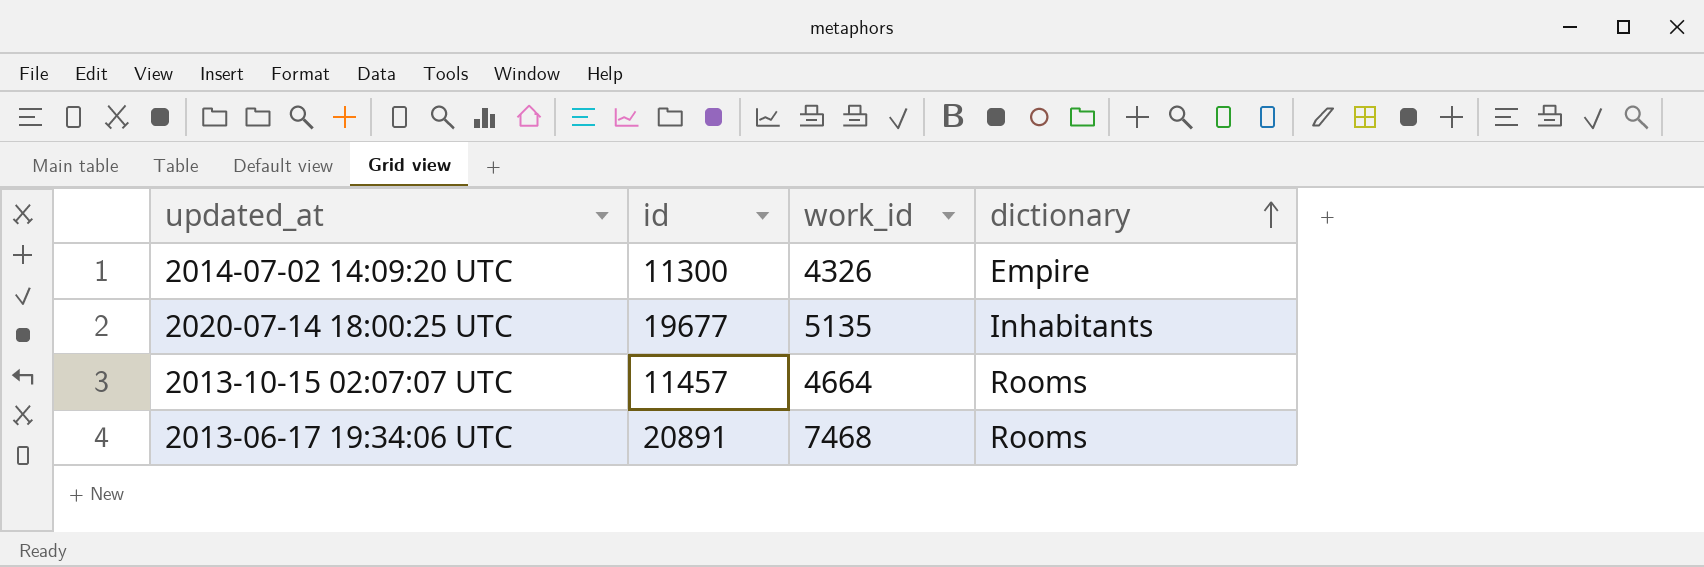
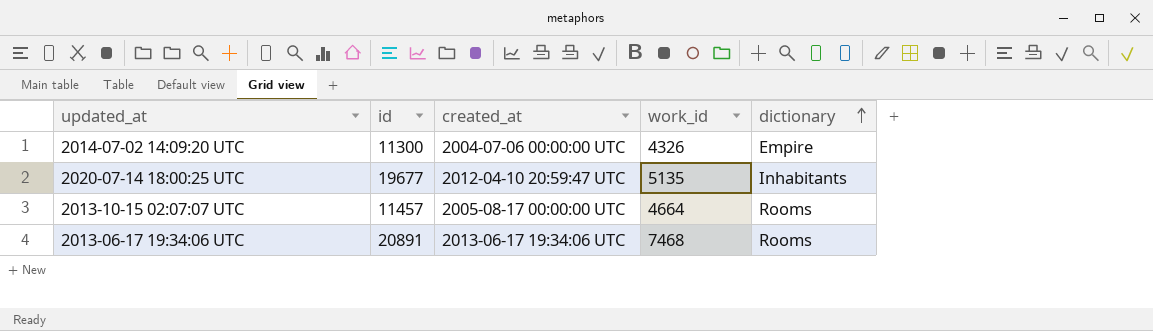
column created_at | position: none -> 3

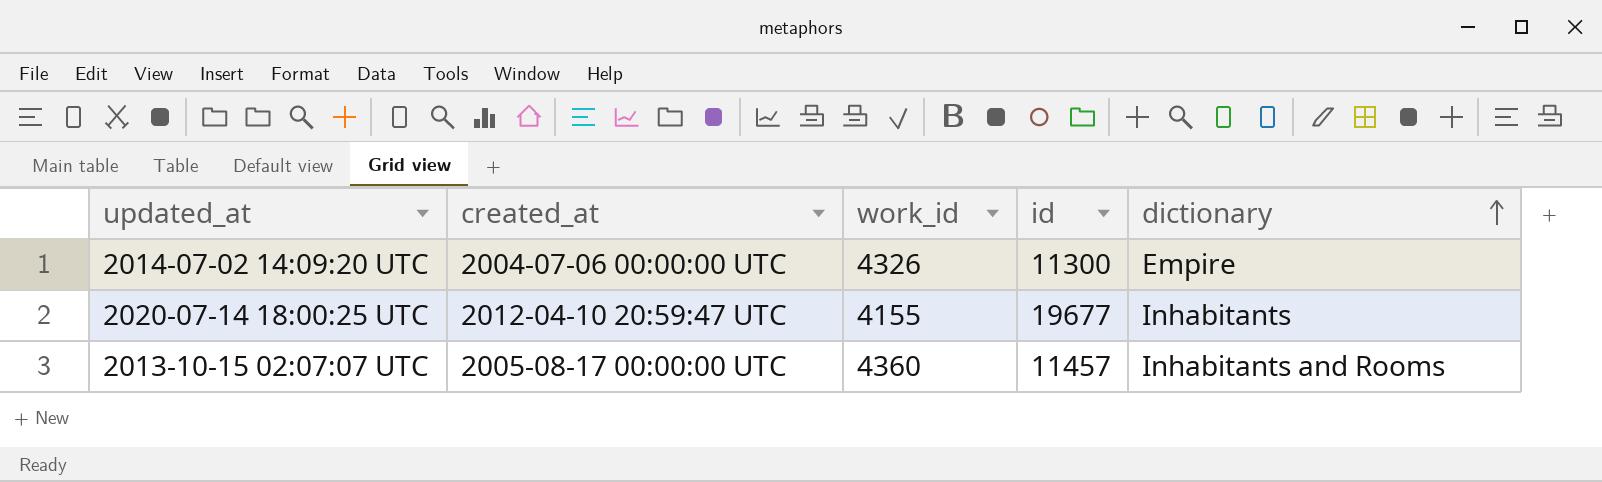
column id | position: 2 -> 4
row 2013-06-17 19:34:06 UTC: 20891 | 2013-06-17 19:34:06 UTC | 7468 | Rooms -> none
2020-07-14 18:00:25 UTC | work_id: 5135 -> 4155
2013-10-15 02:07:07 UTC | work_id: 4664 -> 4360
2013-10-15 02:07:07 UTC | dictionary: Rooms -> Inhabitants and Rooms

